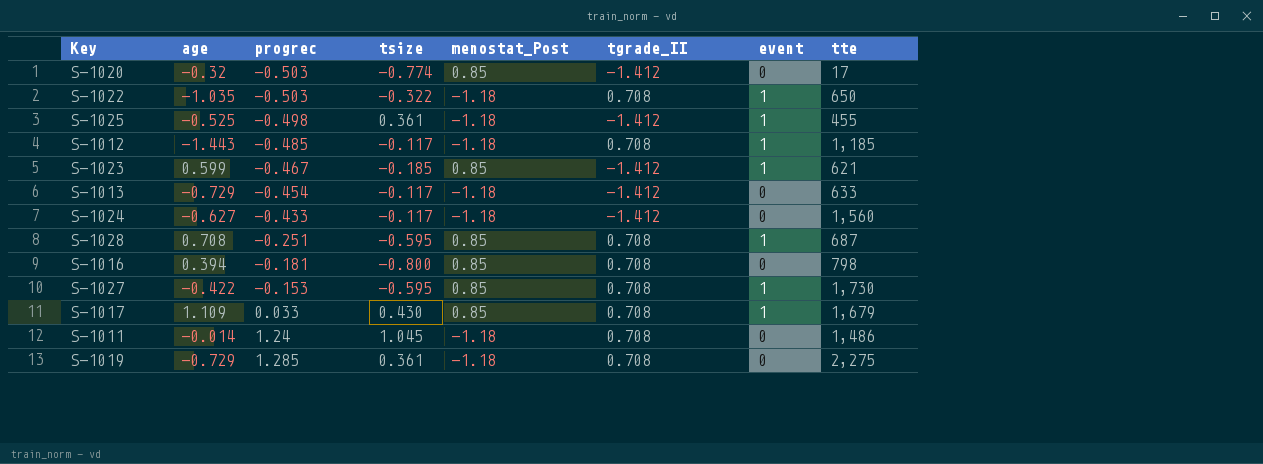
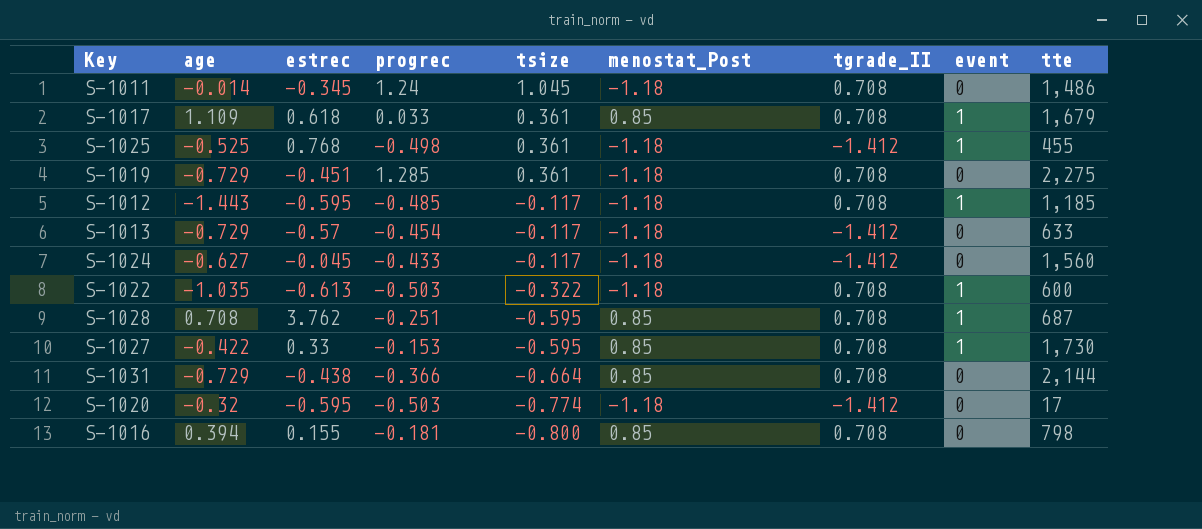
row order: progrec ascending -> tsize descending
column estrec | position: none -> 3
row S-1023: 0.599 | -0.467 | -0.185 | 0.85 | -1.412 | 1 | 621 -> none
S-1017 | tsize: 0.430 -> 0.361
S-1022 | tte: 650 -> 600
row S-1031: none -> -0.729 | -0.438 | -0.366 | -0.664 | 0.85 | 0.708 | 0 | 2,144
S-1020 | menostat_Post: 0.85 -> -1.18

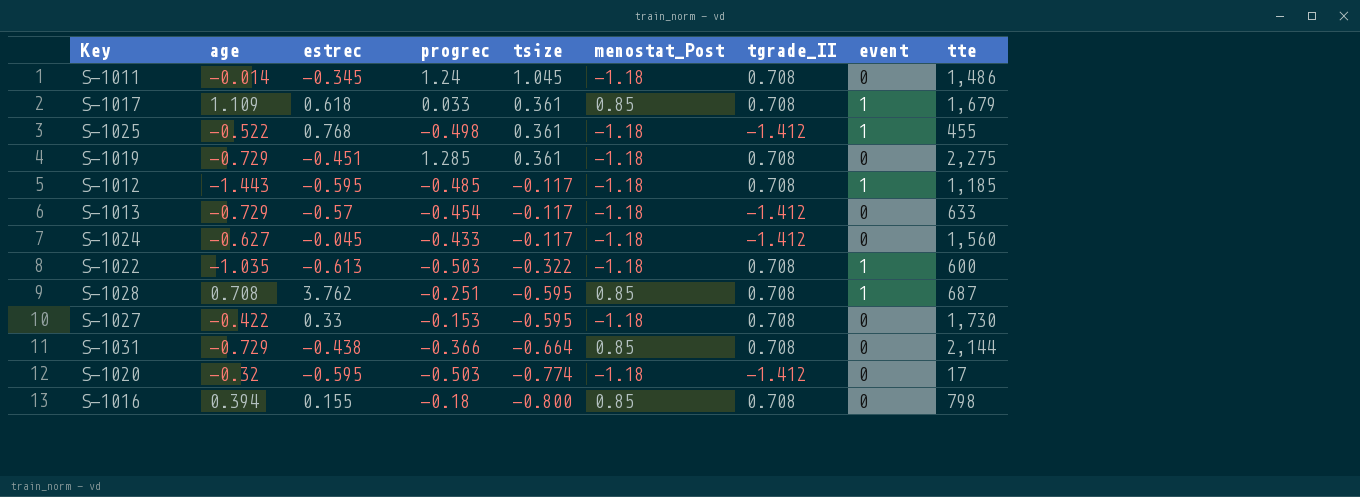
S-1025 | age: -0.525 -> -0.522
S-1027 | menostat_Post: 0.85 -> -1.18
S-1027 | event: 1 -> 0
S-1016 | progrec: -0.181 -> -0.18

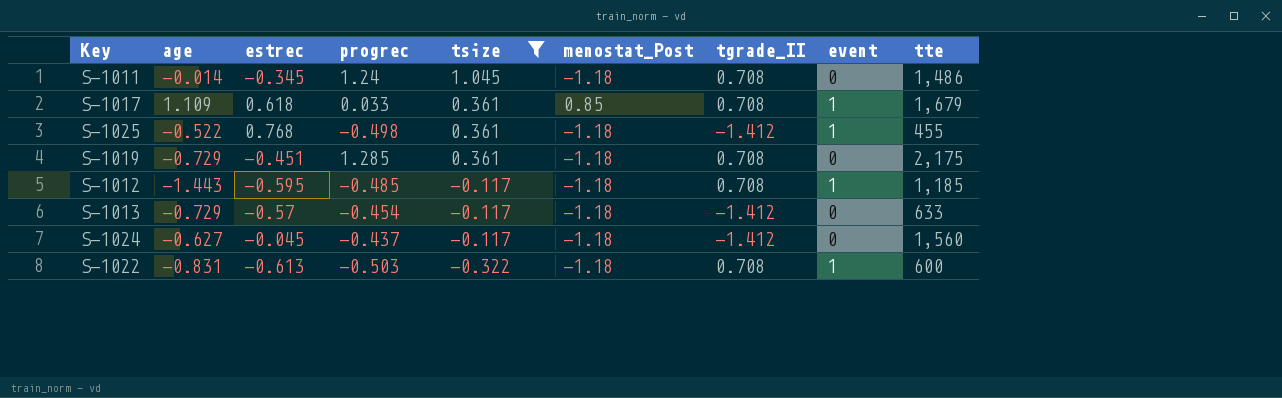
filter: none -> tsize >= -0.322
S-1019 | tte: 2,275 -> 2,175
S-1024 | progrec: -0.433 -> -0.437
S-1022 | age: -1.035 -> -0.831

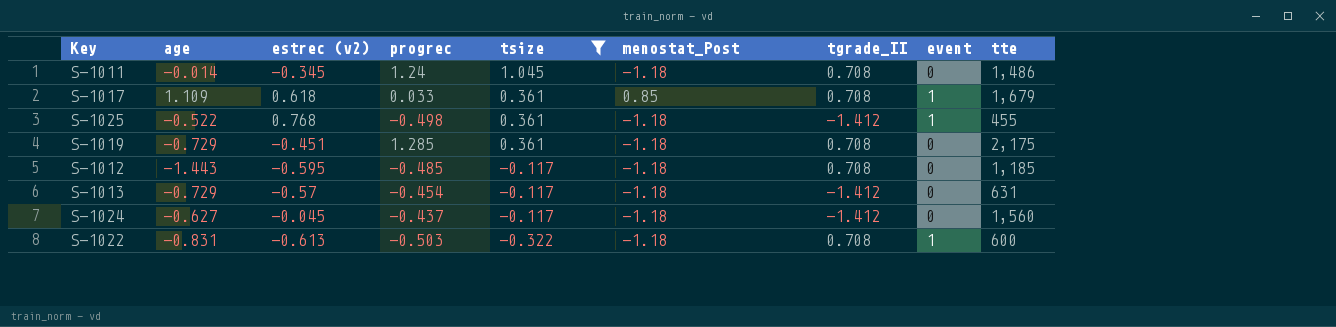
column name: estrec -> estrec (v2)
S-1012 | event: 1 -> 0
S-1013 | tte: 633 -> 631

